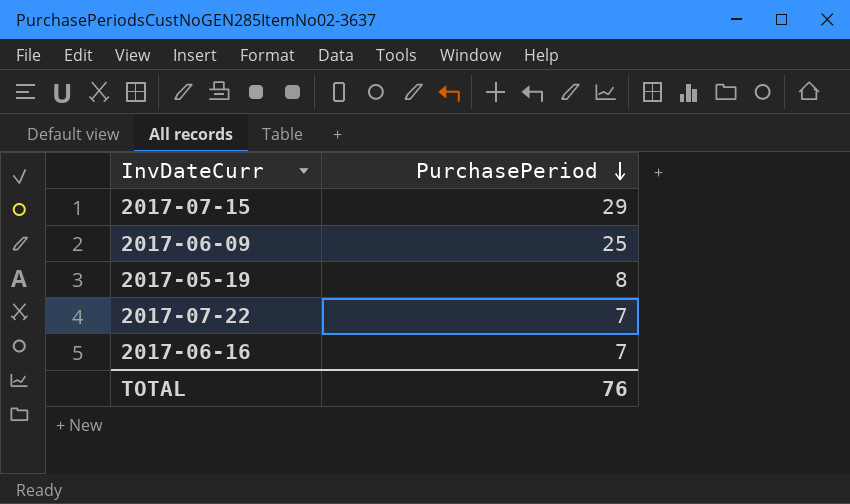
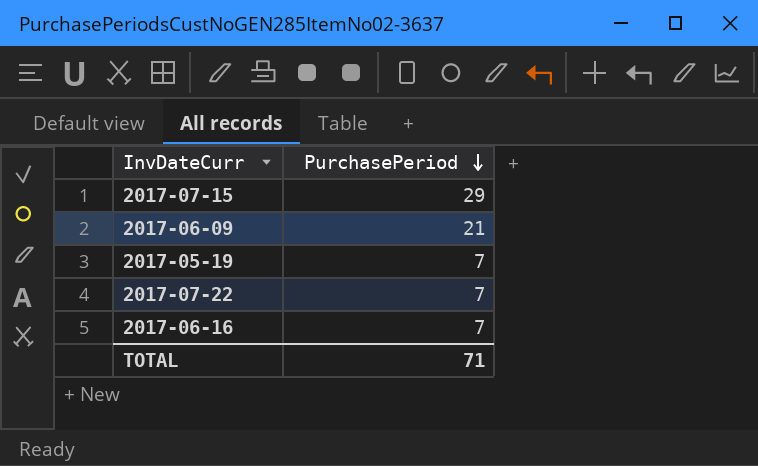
2017-06-09 | PurchasePeriod: 25 -> 21
2017-05-19 | PurchasePeriod: 8 -> 7
TOTAL | PurchasePeriod: 76 -> 71

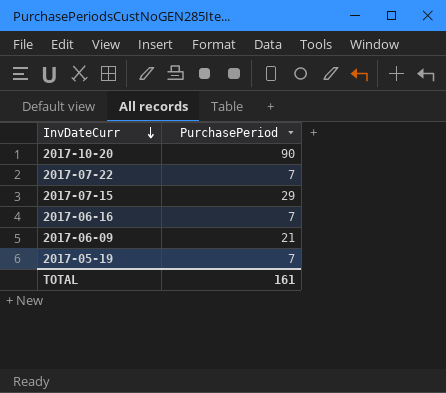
row order: PurchasePeriod descending -> InvDateCurr descending
row 2017-10-20: none -> 90
TOTAL | PurchasePeriod: 71 -> 161

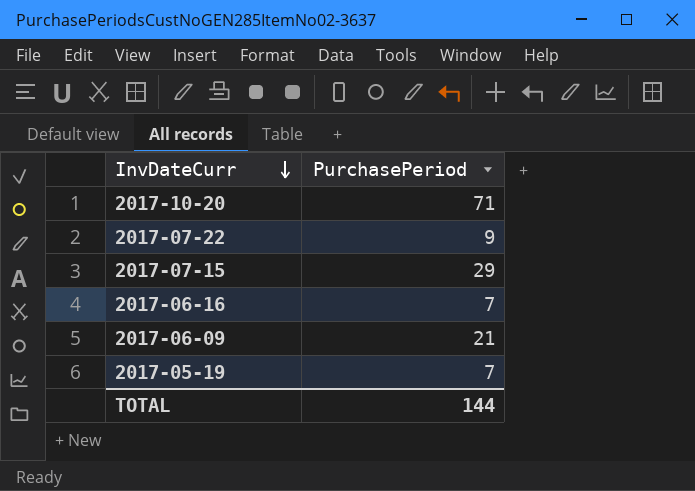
2017-10-20 | PurchasePeriod: 90 -> 71
2017-07-22 | PurchasePeriod: 7 -> 9
TOTAL | PurchasePeriod: 161 -> 144

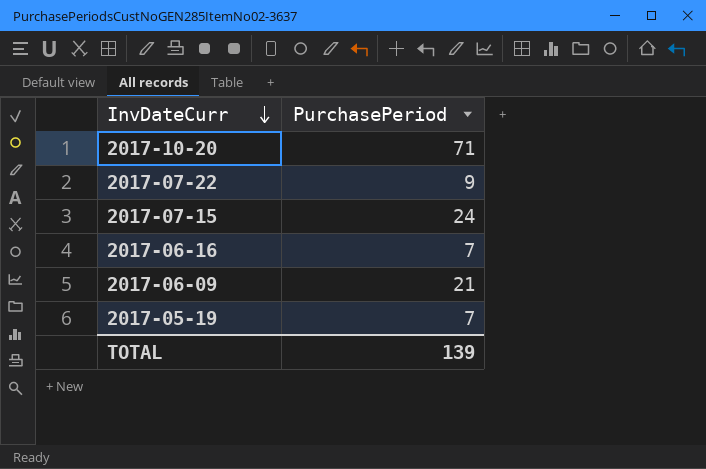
2017-07-15 | PurchasePeriod: 29 -> 24
TOTAL | PurchasePeriod: 144 -> 139

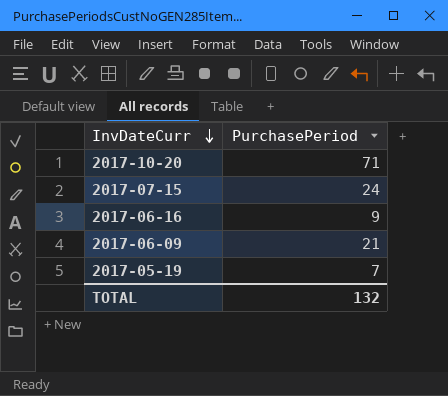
row 2017-07-22: 9 -> none
2017-06-16 | PurchasePeriod: 7 -> 9
TOTAL | PurchasePeriod: 139 -> 132

